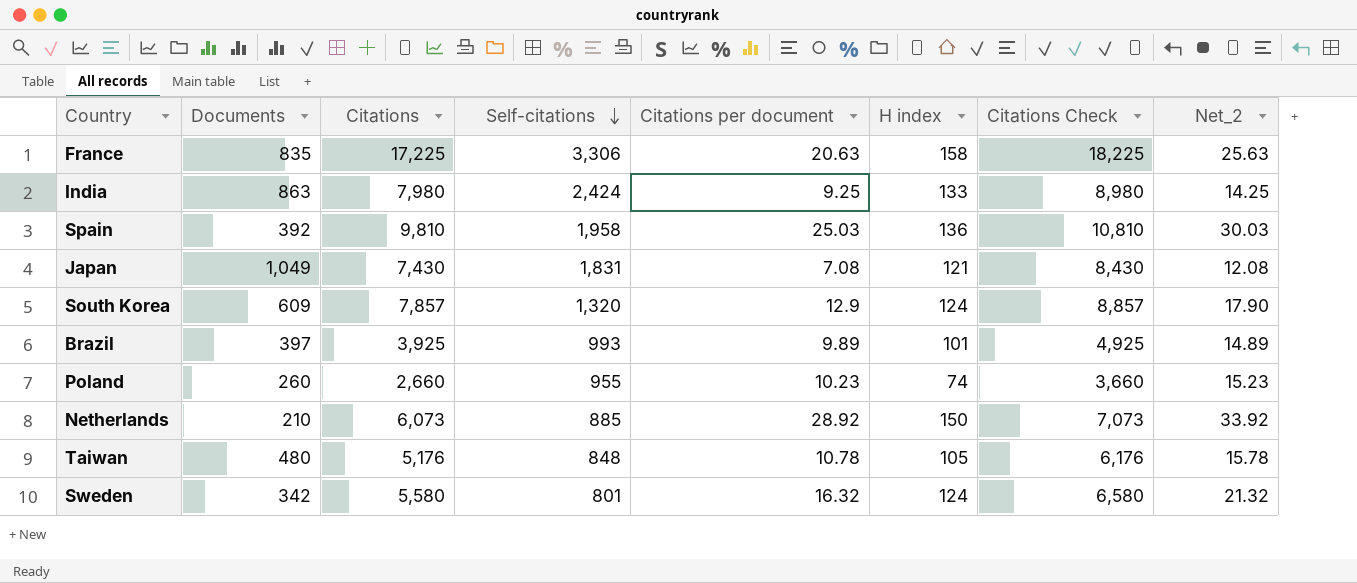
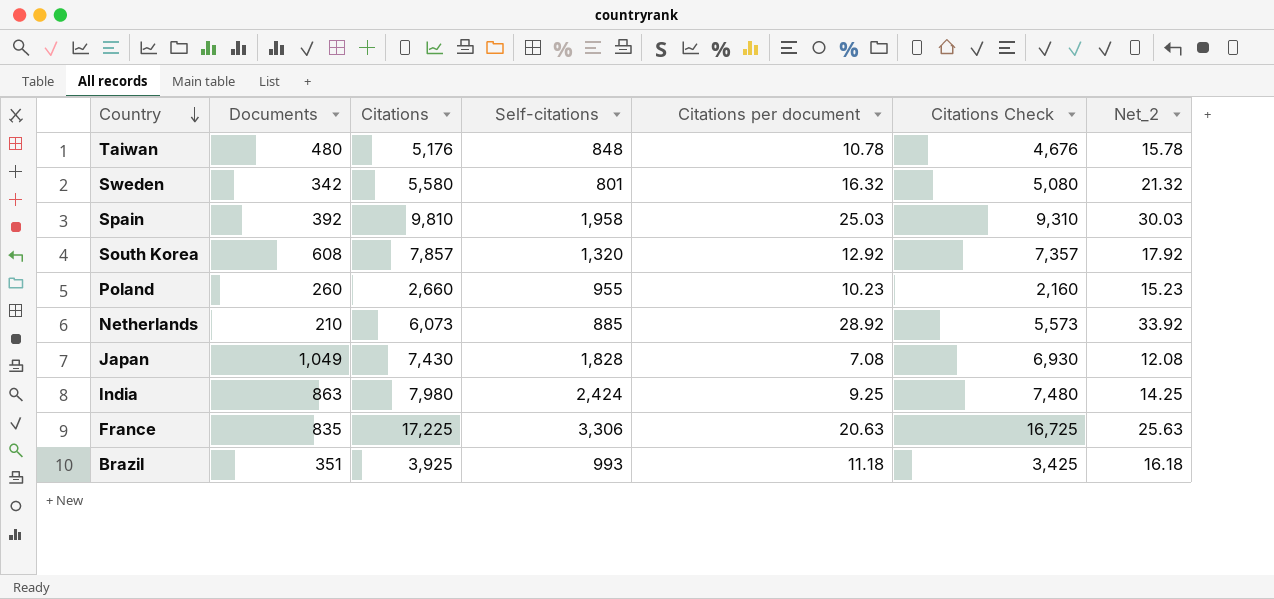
row order: Self-citations descending -> Country descending
column H index | position: 6 -> none
column Citations Check | formula: [Citations] + 1000 -> [Citations] - 500
South Korea | Documents: 609 -> 608
South Korea | Citations per document: 12.9 -> 12.92
South Korea | Net_2: 17.90 -> 17.92
Japan | Self-citations: 1,831 -> 1,828
Brazil | Documents: 397 -> 351
Brazil | Citations per document: 9.89 -> 11.18
Brazil | Net_2: 14.89 -> 16.18

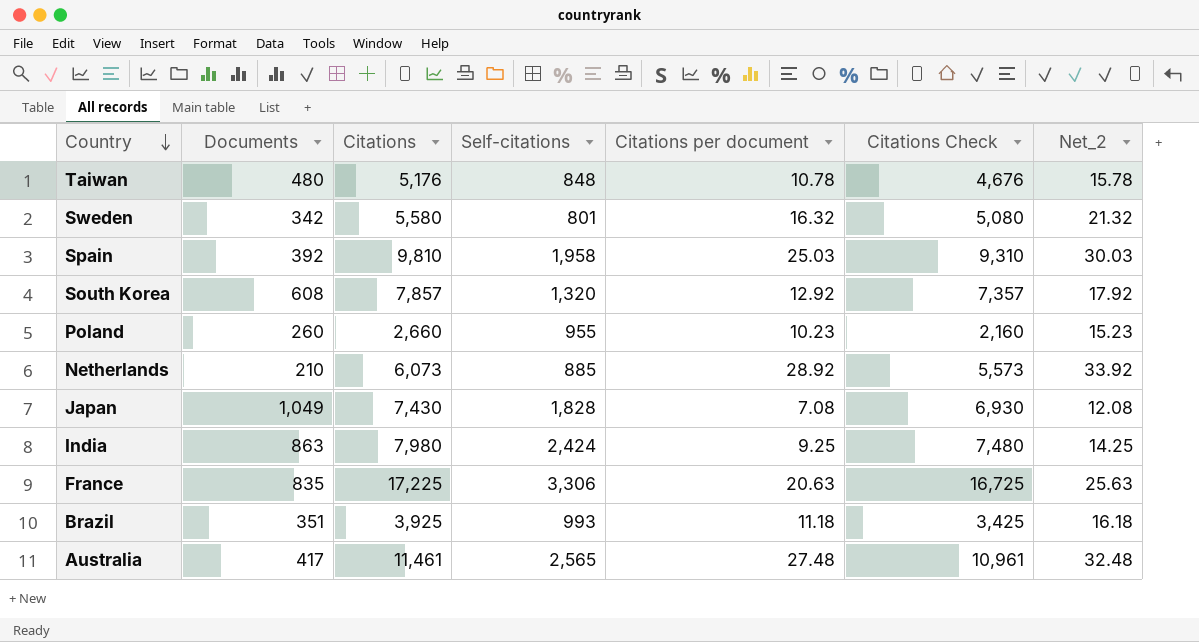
row Australia: none -> 417 | 11,461 | 2,565 | 27.48 | 10,961 | 32.48

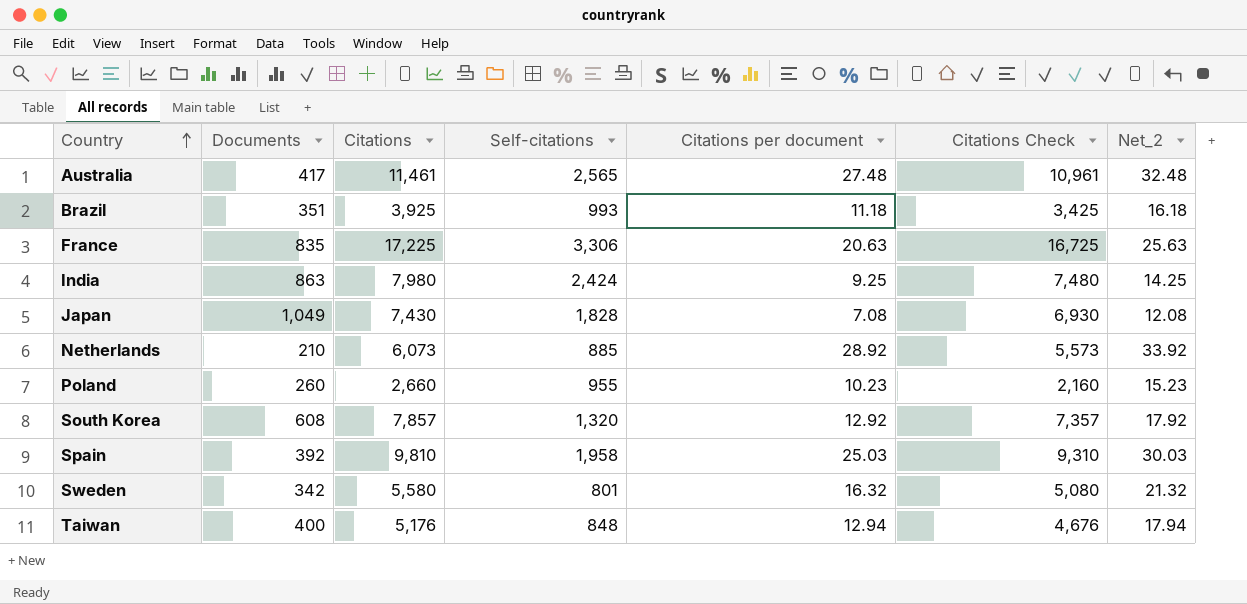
row order: Country descending -> Country ascending
Taiwan | Documents: 480 -> 400
Taiwan | Citations per document: 10.78 -> 12.94
Taiwan | Net_2: 15.78 -> 17.94

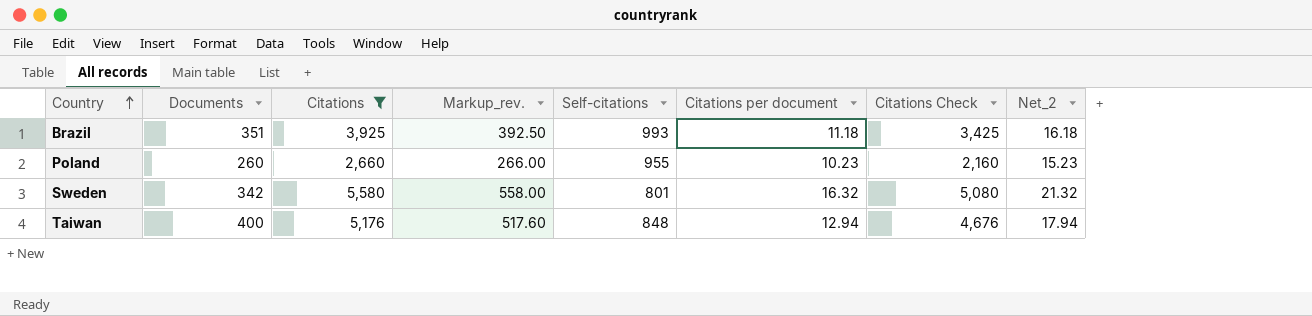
filter: none -> Citations <= 5,580
column Markup_rev. | formula: none -> [Citations] * 0.1

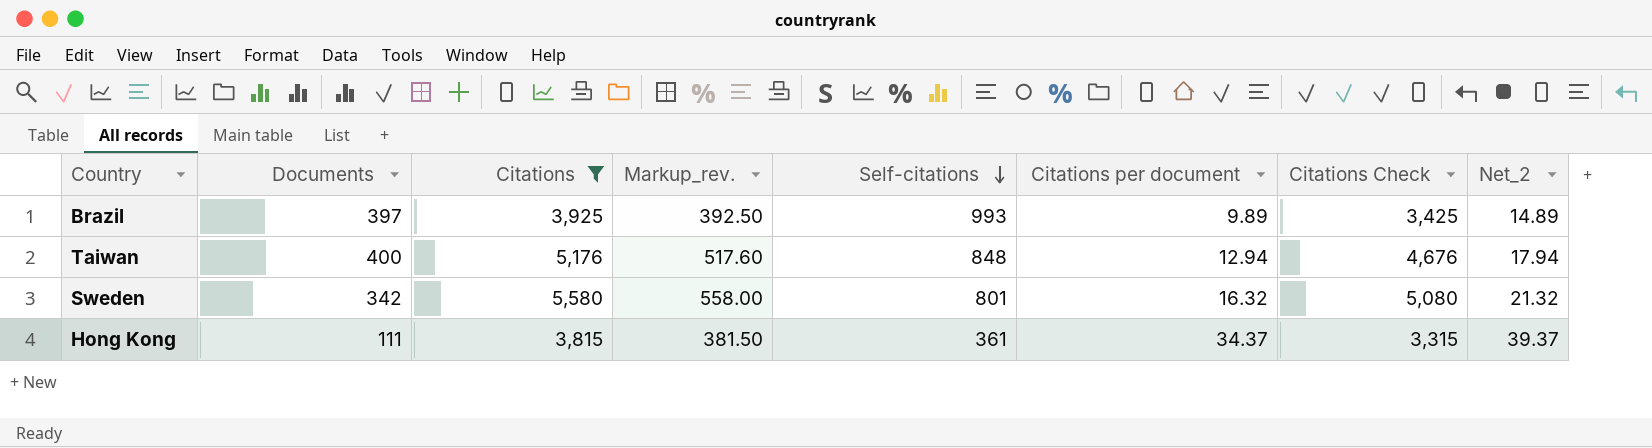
row order: Country ascending -> Self-citations descending
row Poland: 260 | 2,660 | 266.00 | 955 | 10.23 | 2,160 | 15.23 -> none
Brazil | Documents: 351 -> 397
Brazil | Citations per document: 11.18 -> 9.89
Brazil | Net_2: 16.18 -> 14.89
row Hong Kong: none -> 111 | 3,815 | 381.50 | 361 | 34.37 | 3,315 | 39.37

